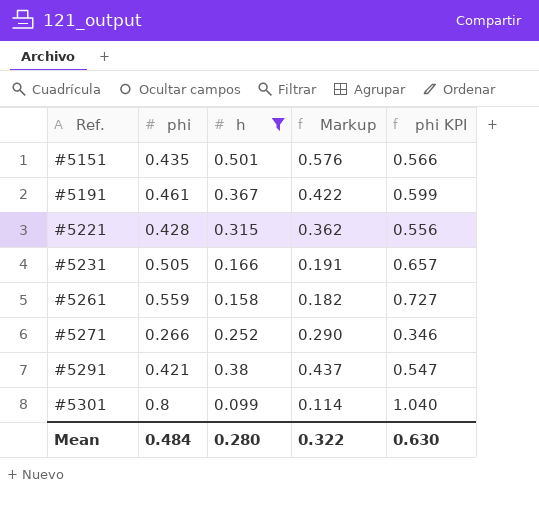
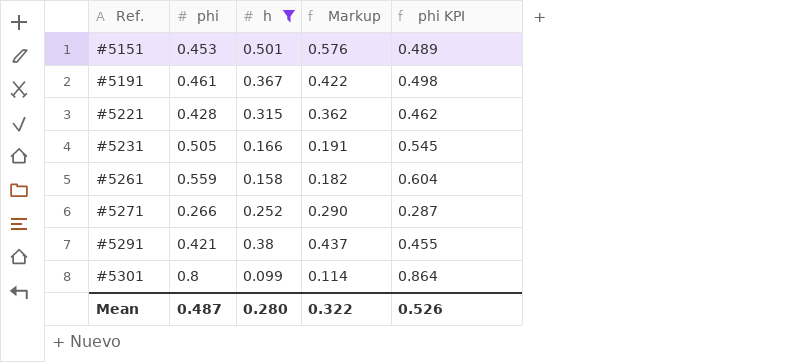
column phi KPI | formula: [phi] * 1.3 -> [phi] * 1.08
#5151 | phi: 0.435 -> 0.453
Mean | phi: 0.484 -> 0.487
Mean | phi KPI: 0.630 -> 0.526

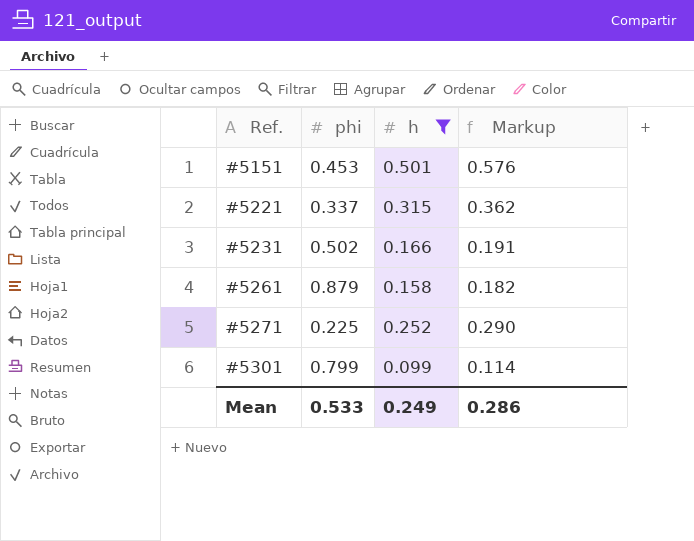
column phi KPI | formula: [phi] * 1.08 -> none
row #5191: 0.461 | 0.367 | 0.422 | 0.498 -> none
row #5291: 0.421 | 0.38 | 0.437 | 0.455 -> none
#5221 | phi: 0.428 -> 0.337
#5231 | phi: 0.505 -> 0.502
#5261 | phi: 0.559 -> 0.879
#5271 | phi: 0.266 -> 0.225
#5301 | phi: 0.8 -> 0.799
Mean | phi: 0.487 -> 0.533
Mean | h: 0.280 -> 0.249
Mean | Markup: 0.322 -> 0.286

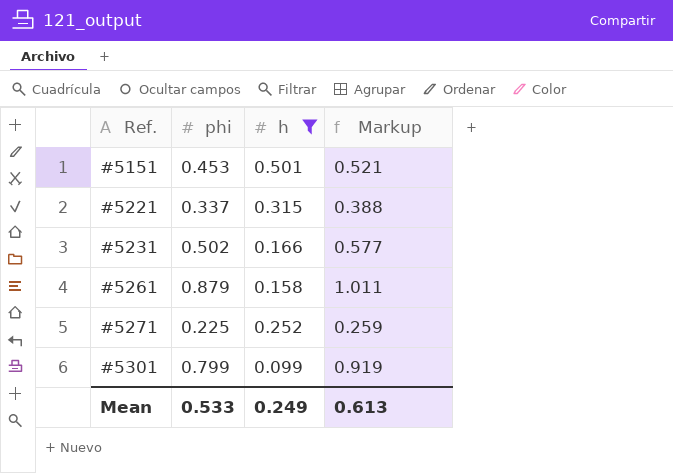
column Markup | formula: [h] * 1.15 -> [phi] * 1.15
Mean | Markup: 0.286 -> 0.613

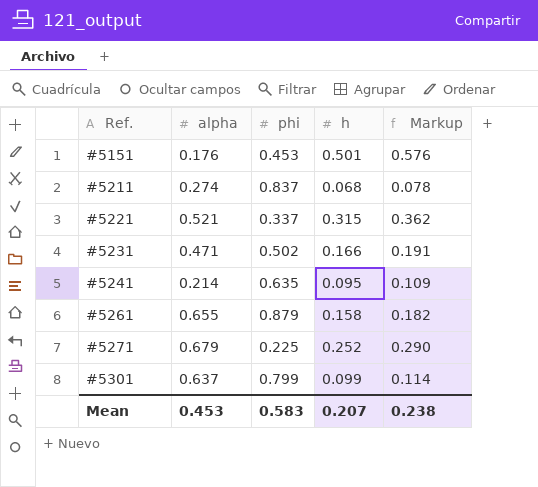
filter: h >= 0.099 -> none
column alpha | position: none -> 2
column Markup | formula: [phi] * 1.15 -> [h] * 1.15
Mean | phi: 0.533 -> 0.583
Mean | h: 0.249 -> 0.207
Mean | Markup: 0.613 -> 0.238

